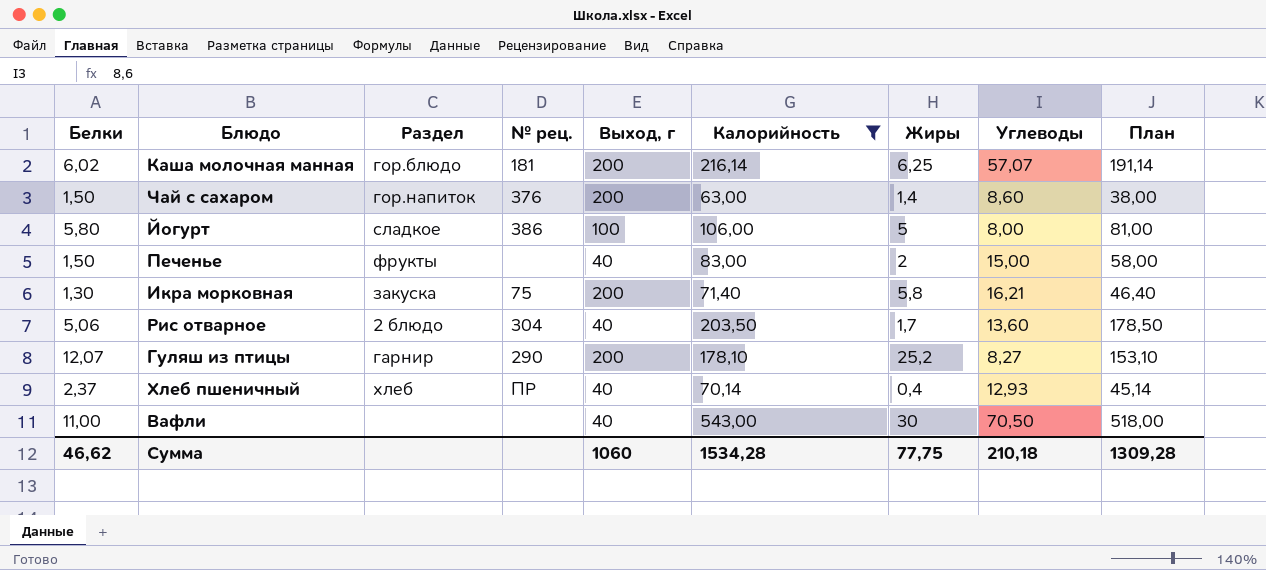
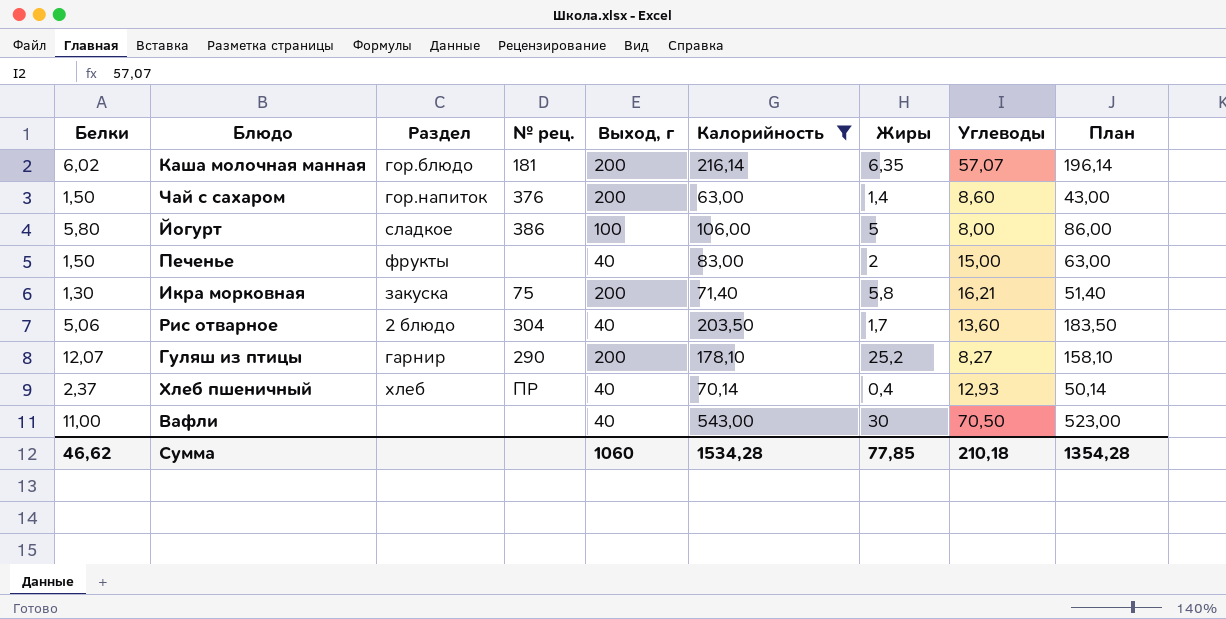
column План | formula: [Калорийность] - 25 -> [Калорийность] - 20
Каша молочная манная | Жиры: 6,25 -> 6,35
Сумма | Жиры: 77,75 -> 77,85
Сумма | План: 1309,28 -> 1354,28

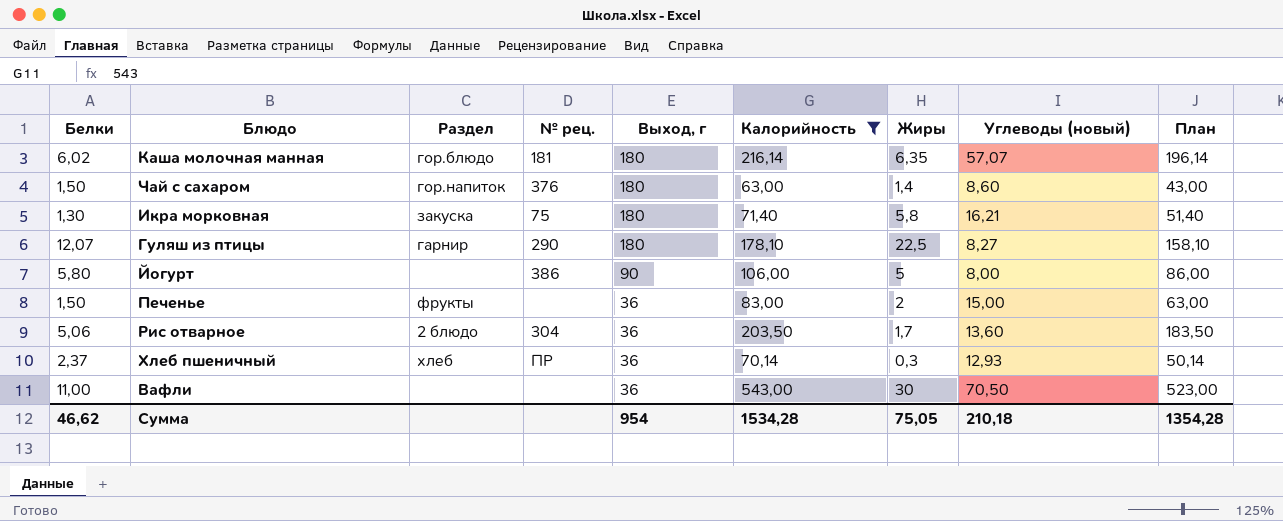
row order: none -> Выход, г descending
column name: Углеводы -> Углеводы (новый)
Каша молочная манная | Выход, г: 200 -> 180
Чай с сахаром | Выход, г: 200 -> 180
Икра морковная | Выход, г: 200 -> 180
Гуляш из птицы | Выход, г: 200 -> 180
Гуляш из птицы | Жиры: 25,2 -> 22,5
Йогурт | Раздел: сладкое -> none
Йогурт | Выход, г: 100 -> 90
Печенье | Выход, г: 40 -> 36
Рис отварное | Выход, г: 40 -> 36
Хлеб пшеничный | Выход, г: 40 -> 36
Хлеб пшеничный | Жиры: 0,4 -> 0,3
Вафли | Выход, г: 40 -> 36
Сумма | Выход, г: 1060 -> 954
Сумма | Жиры: 77,85 -> 75,05

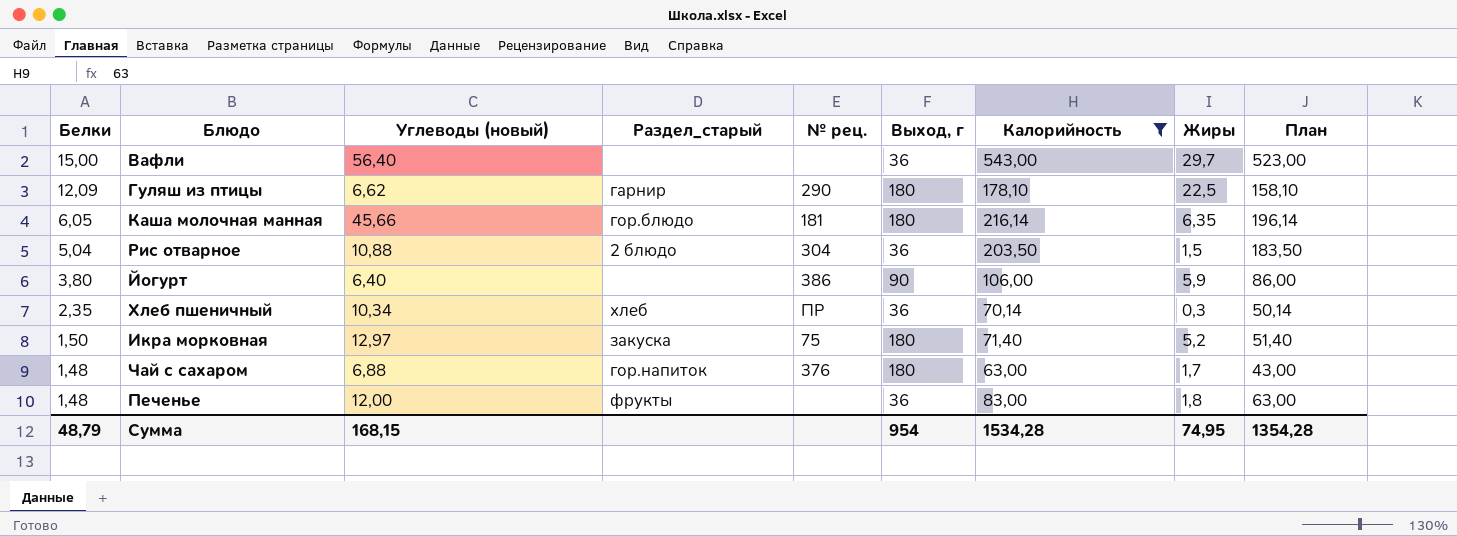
row order: Выход, г descending -> Белки descending
column Углеводы (новый) | position: 8 -> 3
column name: Раздел -> Раздел_старый
Вафли | Белки: 11,00 -> 15,00
Вафли | Углеводы (новый): 70,50 -> 56,40
Вафли | Жиры: 30 -> 29,7
Гуляш из птицы | Белки: 12,07 -> 12,09
Гуляш из птицы | Углеводы (новый): 8,27 -> 6,62
Каша молочная манная | Белки: 6,02 -> 6,05
Каша молочная манная | Углеводы (новый): 57,07 -> 45,66
Рис отварное | Белки: 5,06 -> 5,04
Рис отварное | Углеводы (новый): 13,60 -> 10,88
Рис отварное | Жиры: 1,7 -> 1,5
Йогурт | Белки: 5,80 -> 3,80
Йогурт | Углеводы (новый): 8,00 -> 6,40
Йогурт | Жиры: 5 -> 5,9
Хлеб пшеничный | Белки: 2,37 -> 2,35
Хлеб пшеничный | Углеводы (новый): 12,93 -> 10,34
Икра морковная | Белки: 1,30 -> 1,50
Икра морковная | Углеводы (новый): 16,21 -> 12,97
Икра морковная | Жиры: 5,8 -> 5,2
Чай с сахаром | Белки: 1,50 -> 1,48
Чай с сахаром | Углеводы (новый): 8,60 -> 6,88
Чай с сахаром | Жиры: 1,4 -> 1,7
Печенье | Белки: 1,50 -> 1,48
Печенье | Углеводы (новый): 15,00 -> 12,00
Печенье | Жиры: 2 -> 1,8
Сумма | Белки: 46,62 -> 48,79
Сумма | Углеводы (новый): 210,18 -> 168,15
Сумма | Жиры: 75,05 -> 74,95

